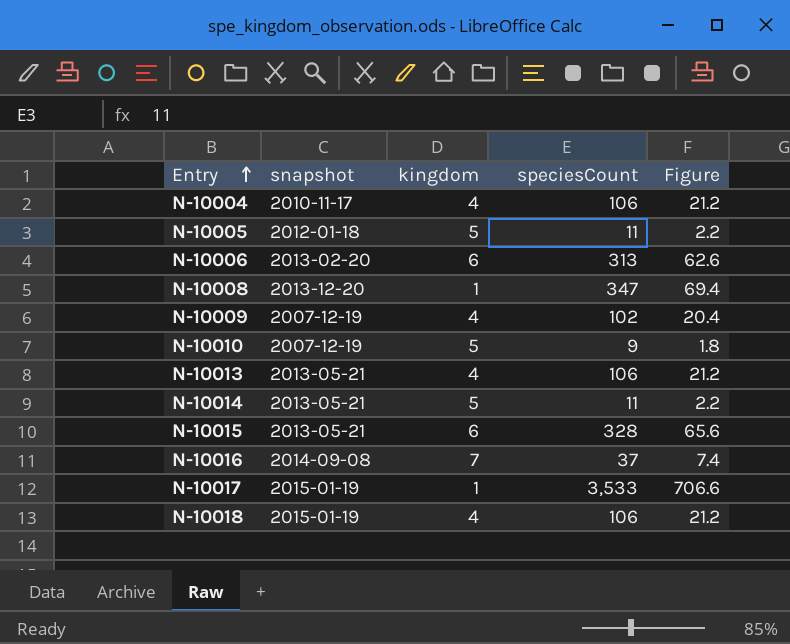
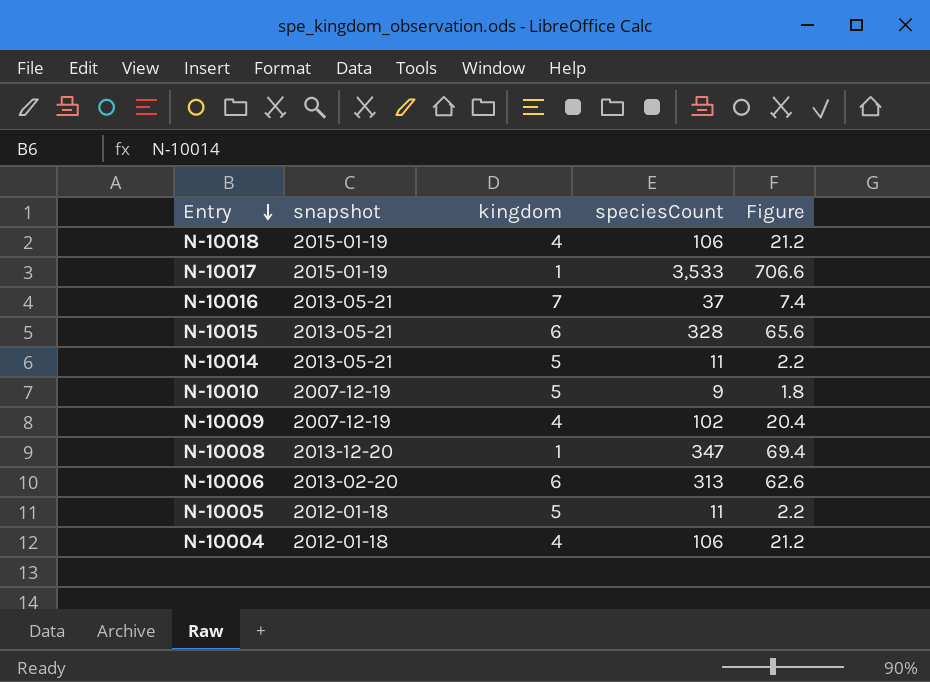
row order: Entry ascending -> Entry descending
row N-10013: 2013-05-21 | 4 | 106 | 21.2 -> none
N-10016 | snapshot: 2014-09-08 -> 2013-05-21
N-10004 | snapshot: 2010-11-17 -> 2012-01-18

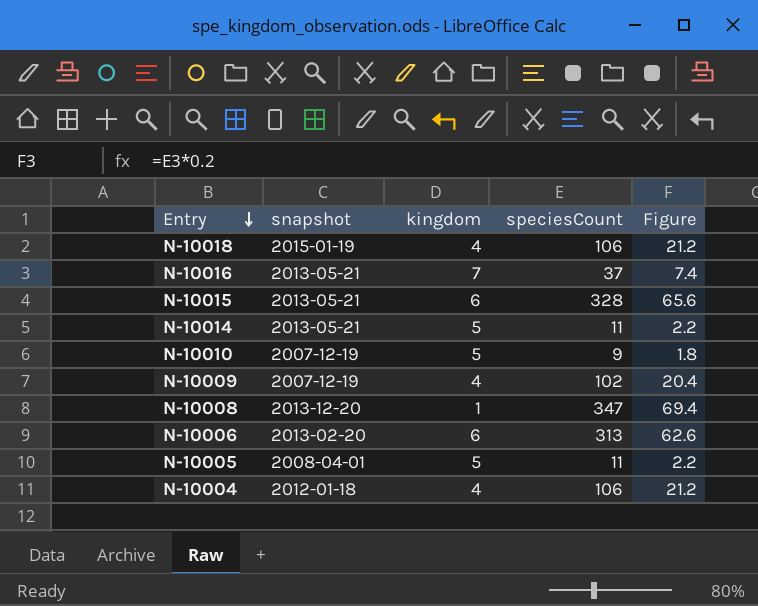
row N-10017: 2015-01-19 | 1 | 3,533 | 706.6 -> none
N-10005 | snapshot: 2012-01-18 -> 2008-04-01

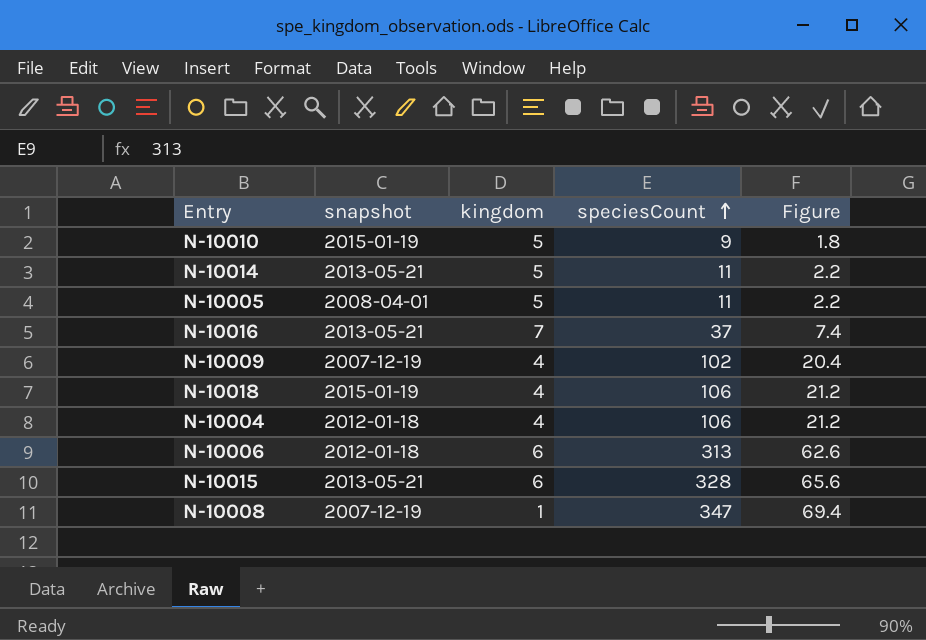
row order: Entry descending -> speciesCount ascending
N-10010 | snapshot: 2007-12-19 -> 2015-01-19
N-10006 | snapshot: 2013-02-20 -> 2012-01-18
N-10008 | snapshot: 2013-12-20 -> 2007-12-19

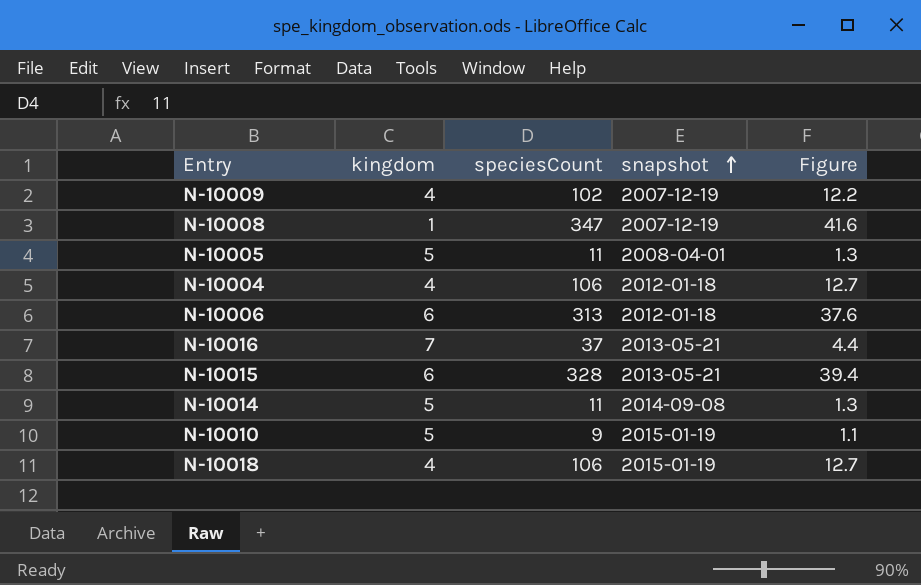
row order: speciesCount ascending -> snapshot ascending
column snapshot | position: 2 -> 4
column Figure | formula: [speciesCount] * 0.2 -> [speciesCount] * 0.12
N-10014 | snapshot: 2013-05-21 -> 2014-09-08

